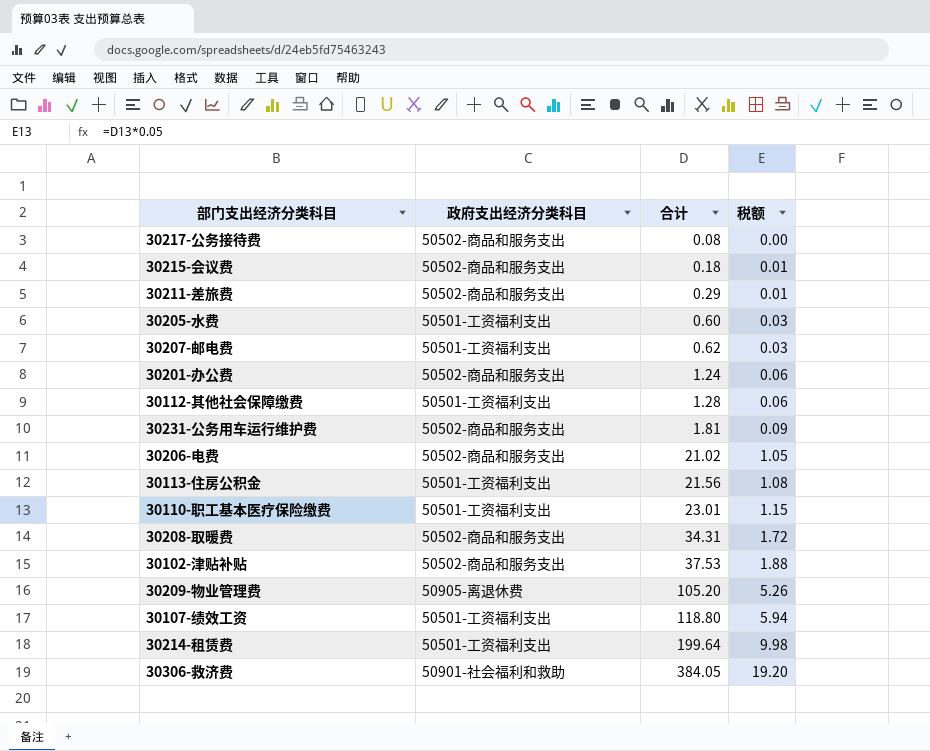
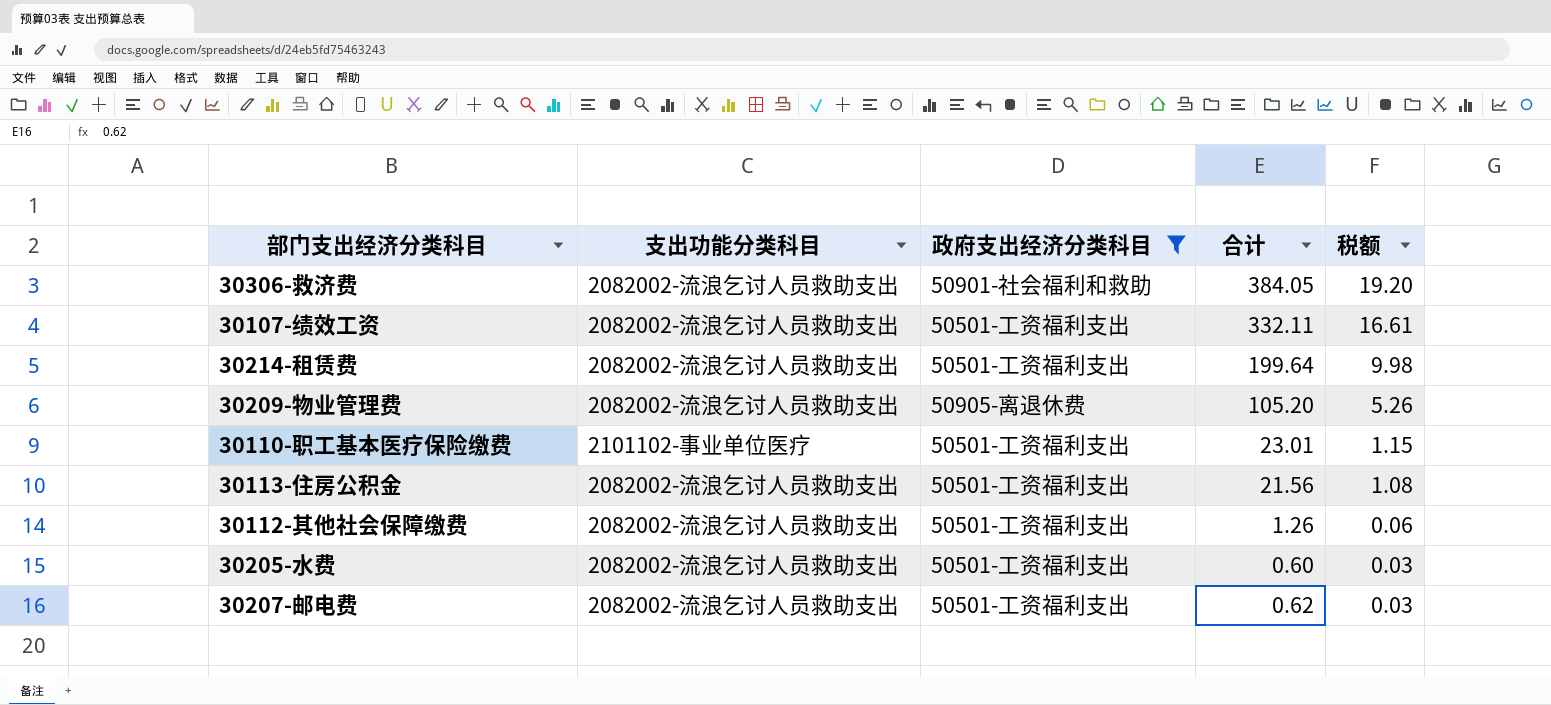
filter: none -> 政府支出经济分类科目 != 50502-商品和服务支出
row order: 合计 ascending -> 税额 descending
column 支出功能分类科目 | position: none -> 2
30107-绩效工资 | 合计: 118.80 -> 332.11
30107-绩效工资 | 税额: 5.94 -> 16.61
30112-其他社会保障缴费 | 合计: 1.28 -> 1.26

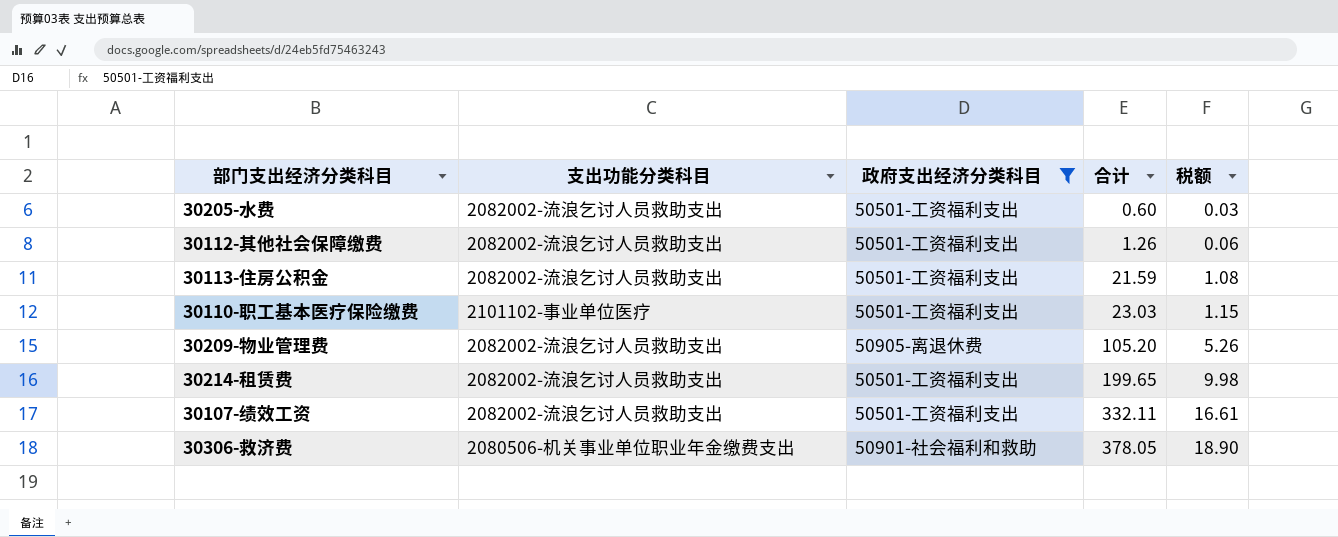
row order: 税额 descending -> 合计 ascending
row 30207-邮电费: 2082002-流浪乞讨人员救助支出 | 50501-工资福利支出 | 0.62 | 0.03 -> none
30113-住房公积金 | 合计: 21.56 -> 21.59
30110-职工基本医疗保险缴费 | 合计: 23.01 -> 23.03
30214-租赁费 | 合计: 199.64 -> 199.65
30306-救济费 | 支出功能分类科目: 2082002-流浪乞讨人员救助支出 -> 2080506-机关事业单位职业年金缴费支出
30306-救济费 | 合计: 384.05 -> 378.05
30306-救济费 | 税额: 19.20 -> 18.90

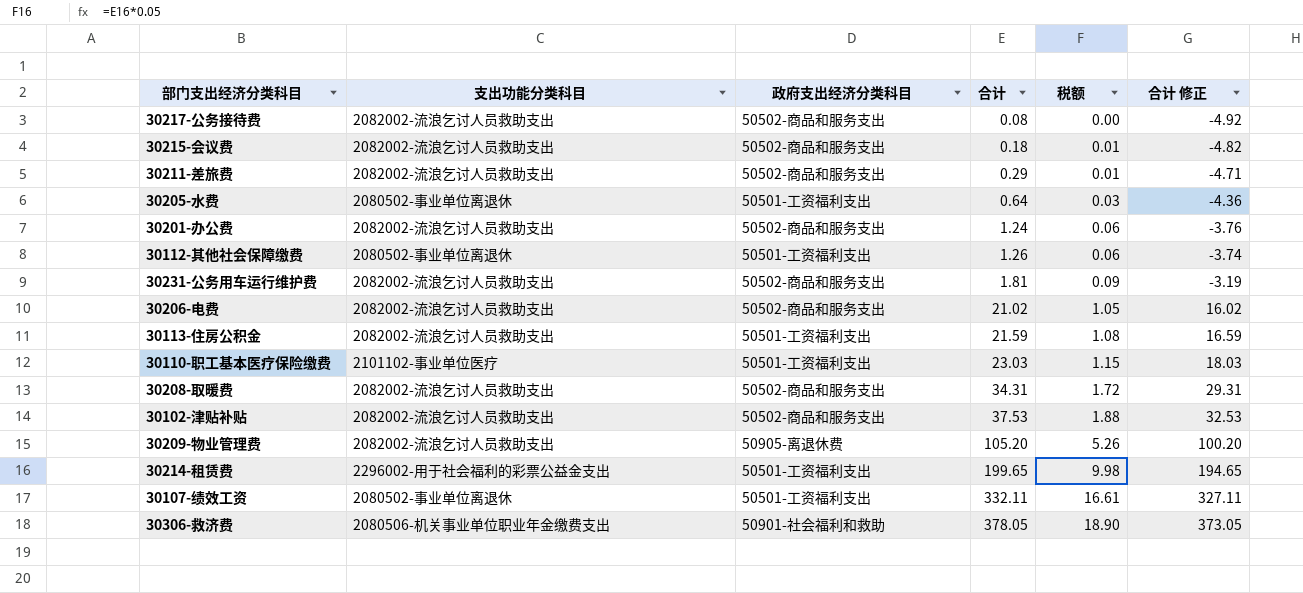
filter: 政府支出经济分类科目 != 50502-商品和服务支出 -> none
column 合计 修正 | formula: none -> [合计] - 5
30205-水费 | 支出功能分类科目: 2082002-流浪乞讨人员救助支出 -> 2080502-事业单位离退休
30205-水费 | 合计: 0.60 -> 0.64
30112-其他社会保障缴费 | 支出功能分类科目: 2082002-流浪乞讨人员救助支出 -> 2080502-事业单位离退休
30214-租赁费 | 支出功能分类科目: 2082002-流浪乞讨人员救助支出 -> 2296002-用于社会福利的彩票公益金支出
30107-绩效工资 | 支出功能分类科目: 2082002-流浪乞讨人员救助支出 -> 2080502-事业单位离退休

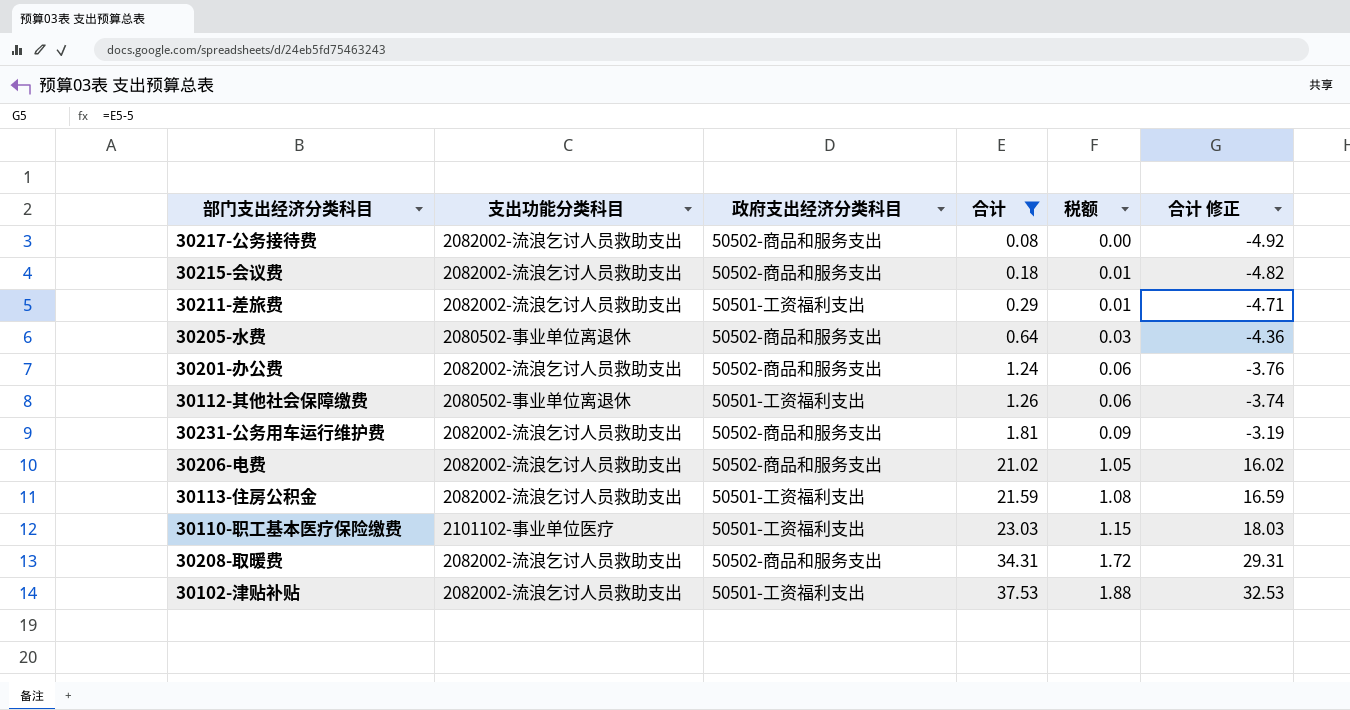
filter: none -> 合计 <= 37.53
30211-差旅费 | 政府支出经济分类科目: 50502-商品和服务支出 -> 50501-工资福利支出
30205-水费 | 政府支出经济分类科目: 50501-工资福利支出 -> 50502-商品和服务支出
30102-津贴补贴 | 政府支出经济分类科目: 50502-商品和服务支出 -> 50501-工资福利支出

